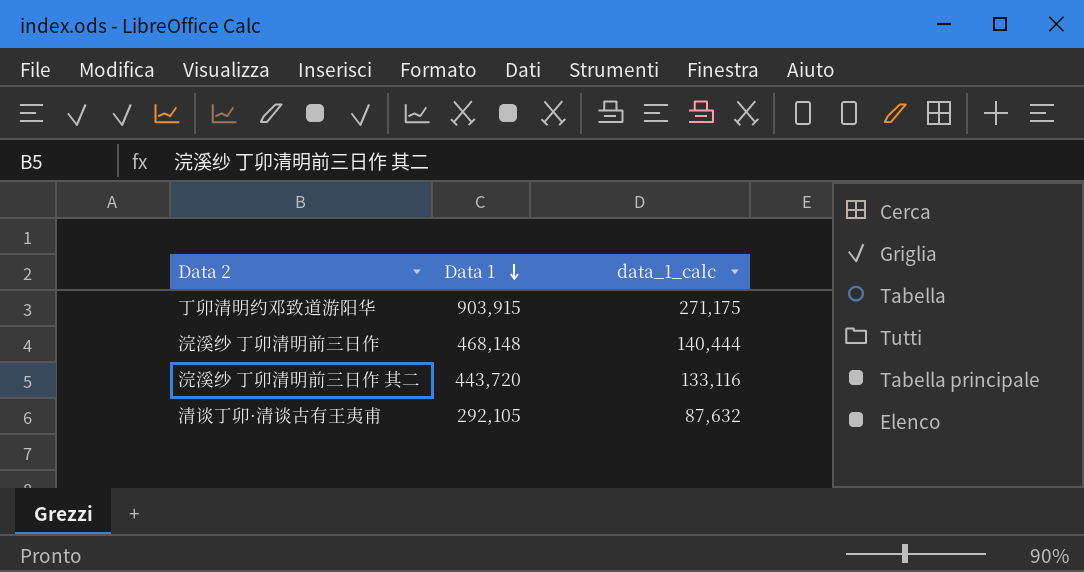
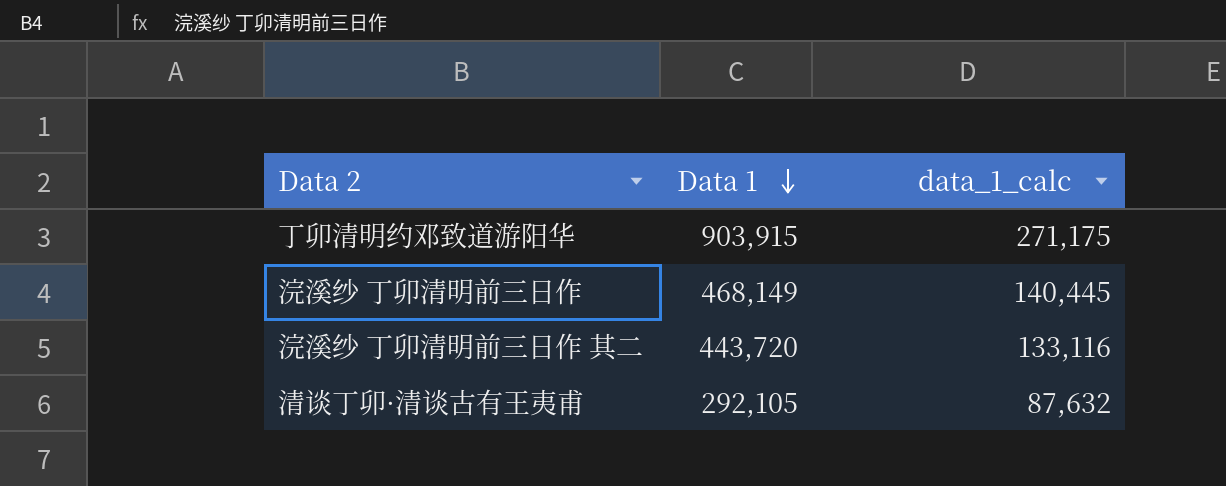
浣溪纱 丁卯清明前三日作 | Data 1: 468,148 -> 468,149
浣溪纱 丁卯清明前三日作 | data_1_calc: 140,444 -> 140,445

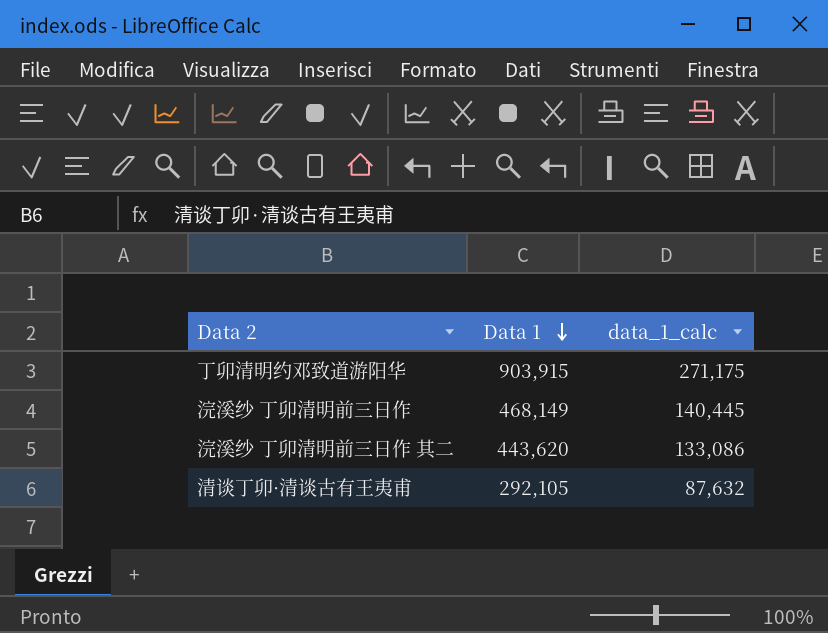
浣溪纱 丁卯清明前三日作 其二 | Data 1: 443,720 -> 443,620
浣溪纱 丁卯清明前三日作 其二 | data_1_calc: 133,116 -> 133,086

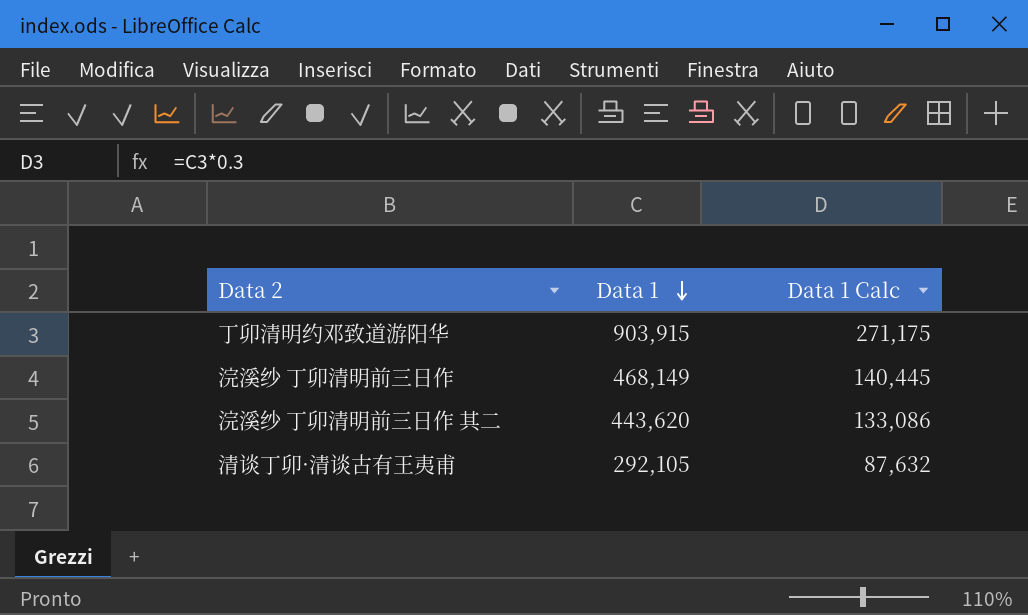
column name: data_1_calc -> Data 1 Calc

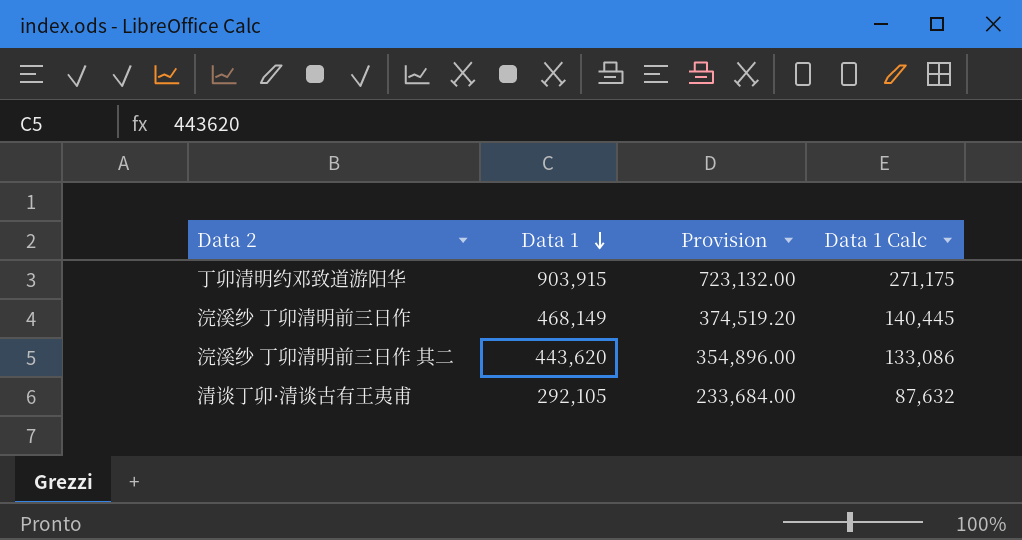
column Provision | formula: none -> [Data 1] * 0.8

